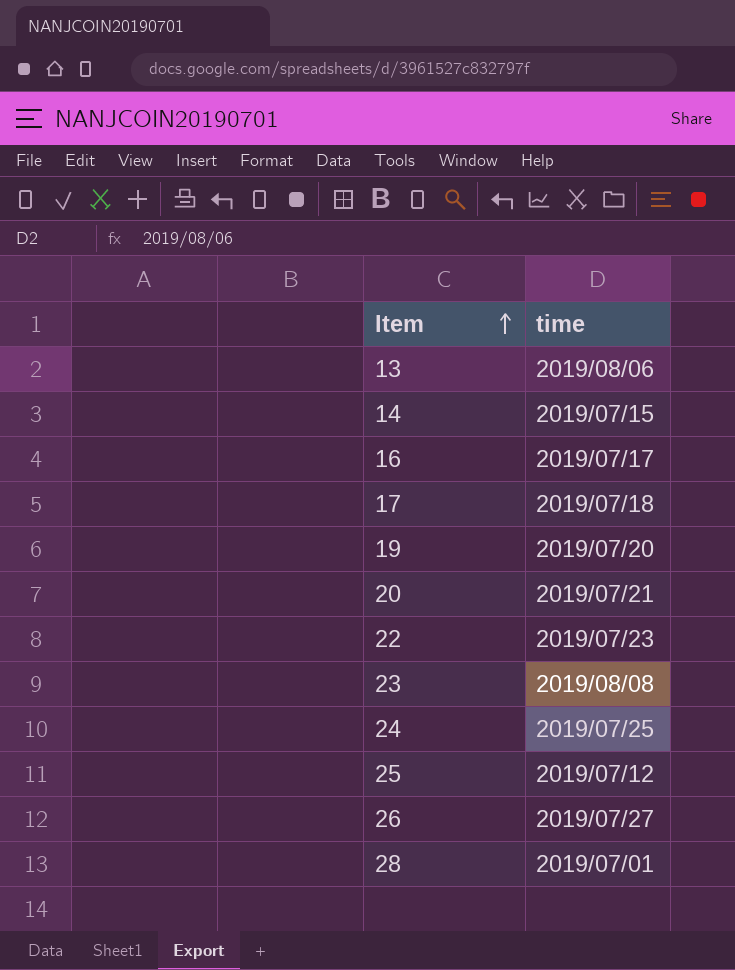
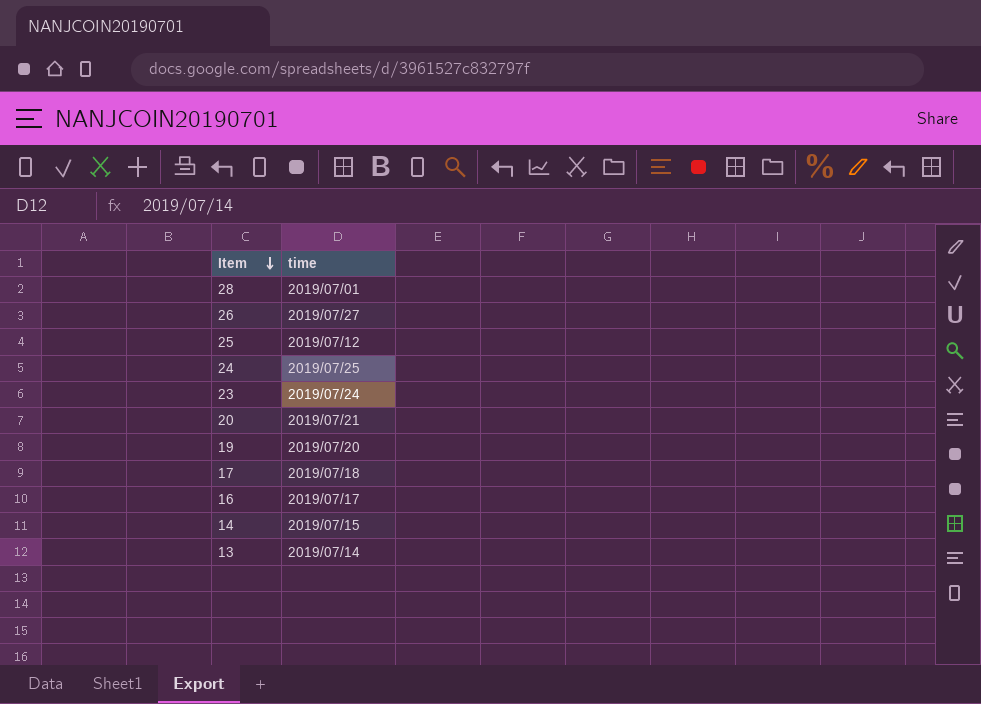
row order: Item ascending -> Item descending
row 22: 2019/07/23 -> none
23 | time: 2019/08/08 -> 2019/07/24
13 | time: 2019/08/06 -> 2019/07/14

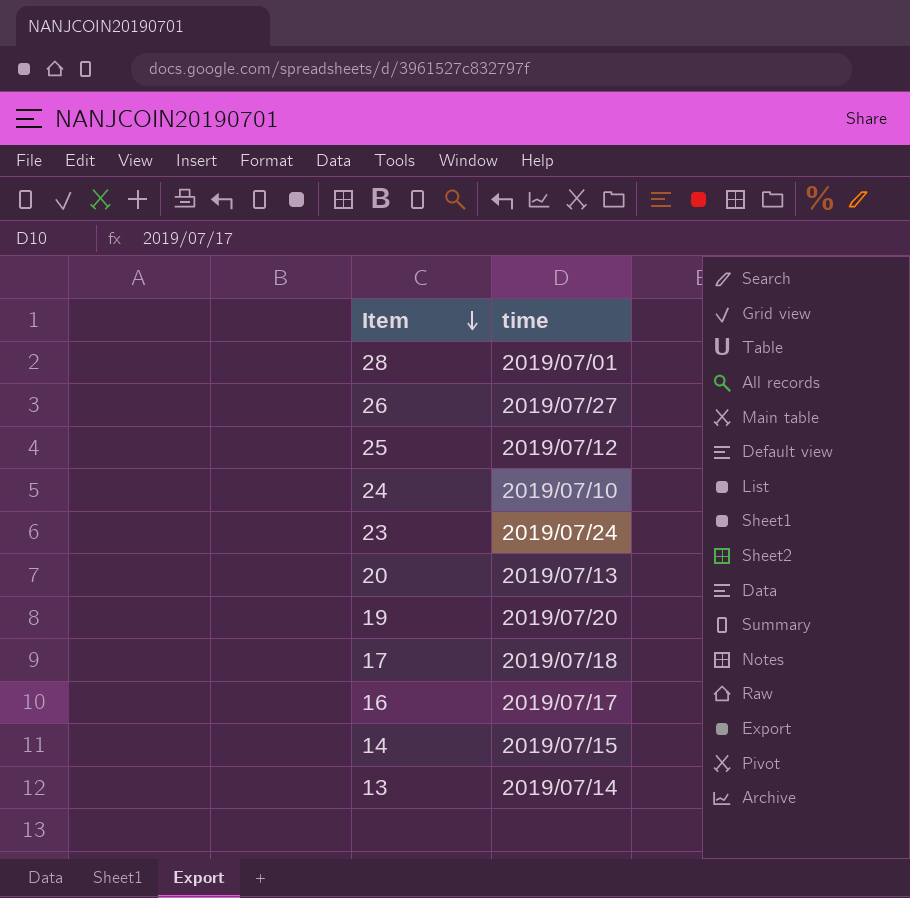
24 | time: 2019/07/25 -> 2019/07/10
20 | time: 2019/07/21 -> 2019/07/13

